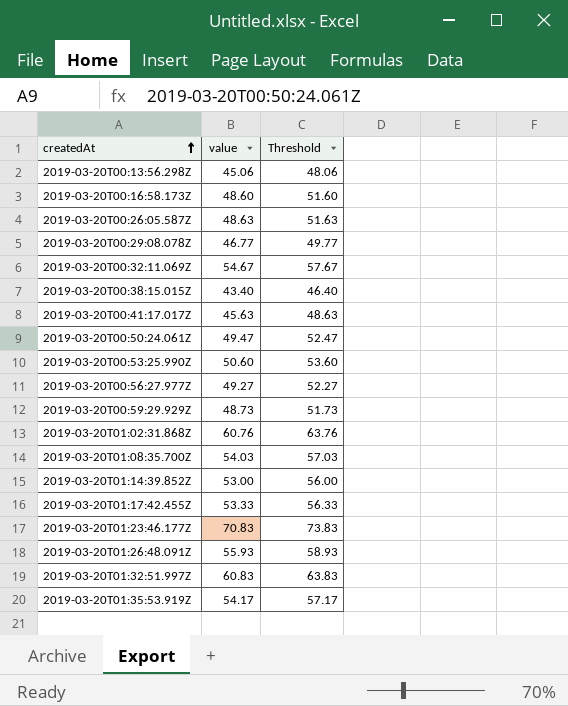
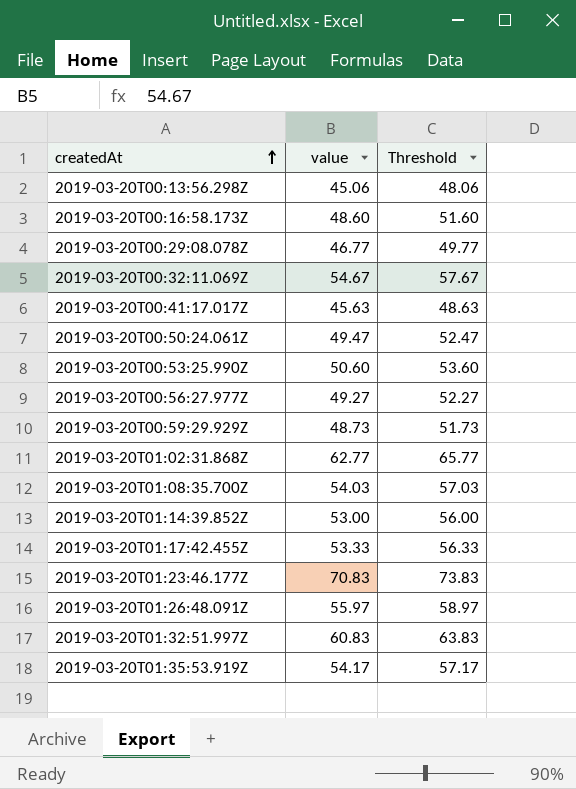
row 2019-03-20T00:26:05.587Z: 48.63 | 51.63 -> none
row 2019-03-20T00:38:15.015Z: 43.40 | 46.40 -> none
2019-03-20T01:02:31.868Z | value: 60.76 -> 62.77
2019-03-20T01:02:31.868Z | Threshold: 63.76 -> 65.77
2019-03-20T01:26:48.091Z | value: 55.93 -> 55.97
2019-03-20T01:26:48.091Z | Threshold: 58.93 -> 58.97

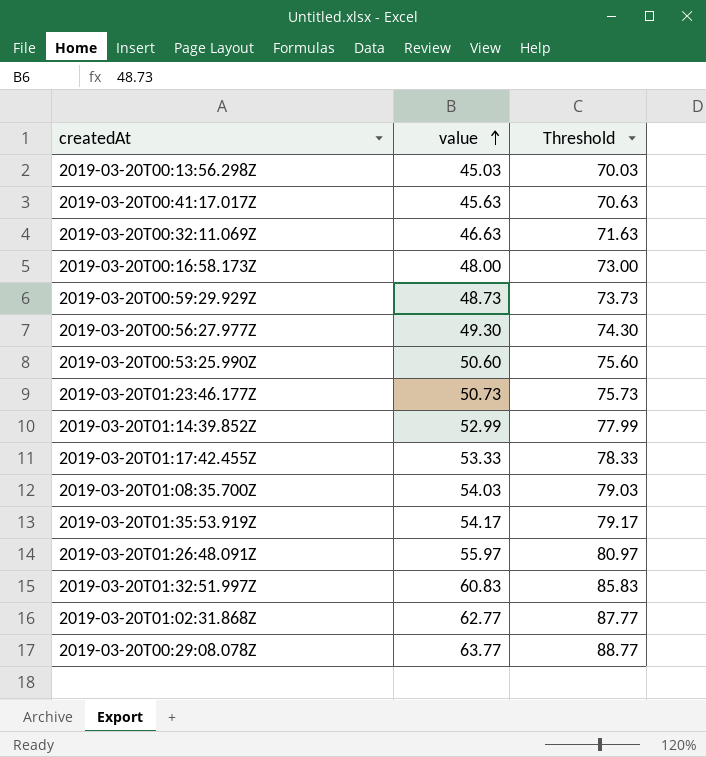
row order: createdAt ascending -> value ascending
column Threshold | formula: [value] + 3 -> [value] + 25
row 2019-03-20T00:50:24.061Z: 49.47 | 52.47 -> none
2019-03-20T00:13:56.298Z | value: 45.06 -> 45.03
2019-03-20T00:32:11.069Z | value: 54.67 -> 46.63
2019-03-20T00:16:58.173Z | value: 48.60 -> 48.00
2019-03-20T00:56:27.977Z | value: 49.27 -> 49.30
2019-03-20T01:23:46.177Z | value: 70.83 -> 50.73
2019-03-20T01:14:39.852Z | value: 53.00 -> 52.99
2019-03-20T00:29:08.078Z | value: 46.77 -> 63.77

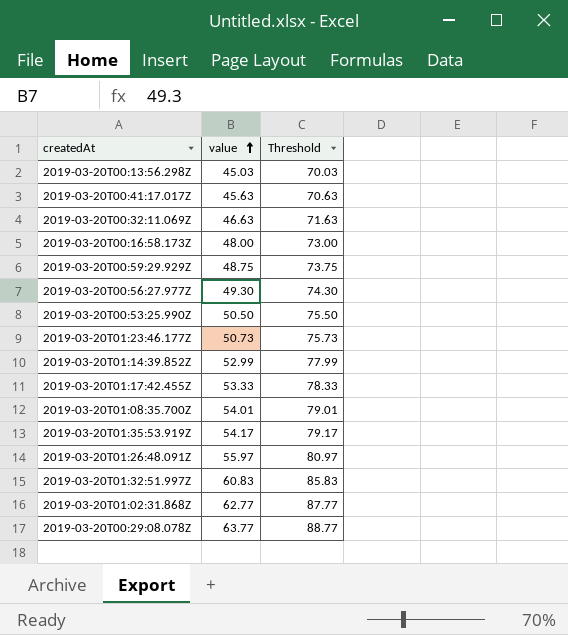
2019-03-20T00:59:29.929Z | value: 48.73 -> 48.75
2019-03-20T00:59:29.929Z | Threshold: 73.73 -> 73.75
2019-03-20T00:53:25.990Z | value: 50.60 -> 50.50
2019-03-20T00:53:25.990Z | Threshold: 75.60 -> 75.50
2019-03-20T01:08:35.700Z | value: 54.03 -> 54.01
2019-03-20T01:08:35.700Z | Threshold: 79.03 -> 79.01

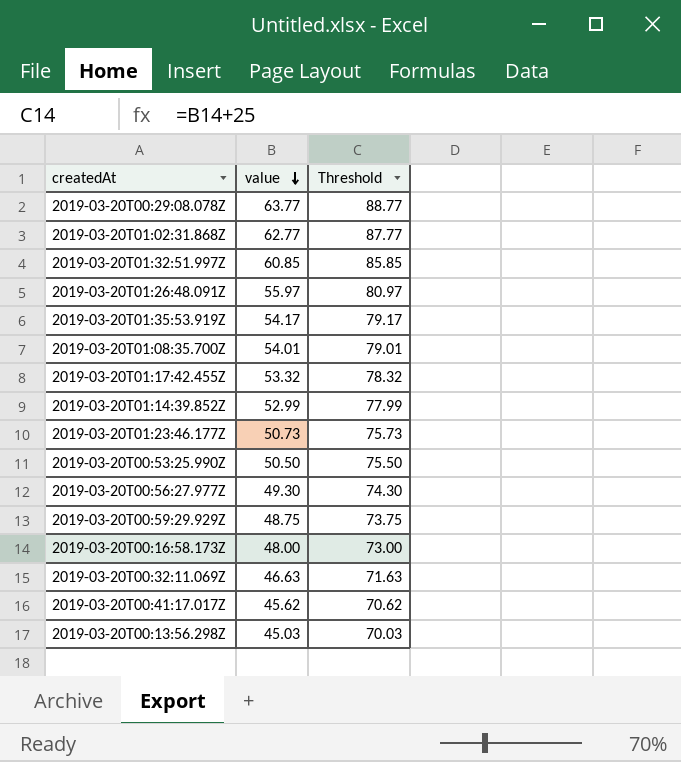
row order: value ascending -> value descending
2019-03-20T01:32:51.997Z | value: 60.83 -> 60.85
2019-03-20T01:32:51.997Z | Threshold: 85.83 -> 85.85
2019-03-20T01:17:42.455Z | value: 53.33 -> 53.32
2019-03-20T01:17:42.455Z | Threshold: 78.33 -> 78.32
2019-03-20T00:41:17.017Z | value: 45.63 -> 45.62
2019-03-20T00:41:17.017Z | Threshold: 70.63 -> 70.62

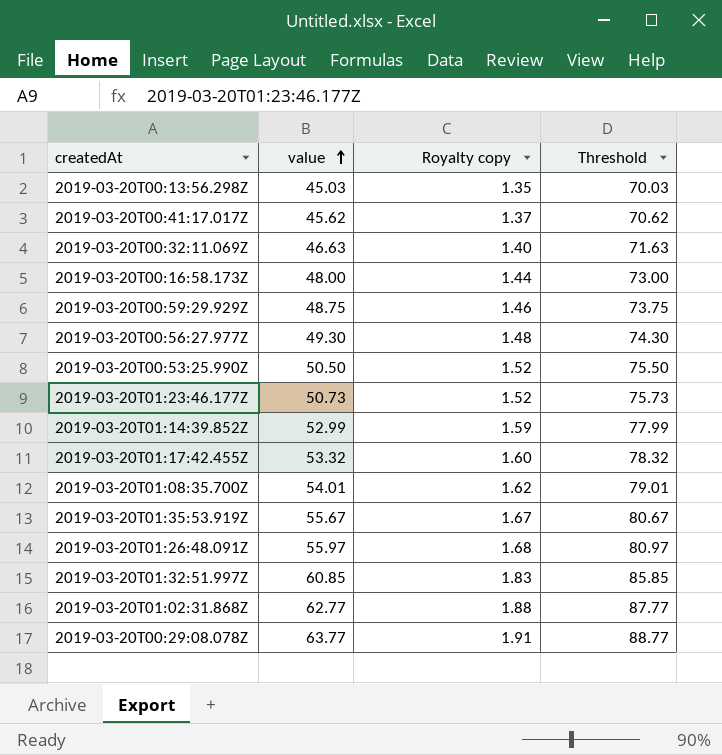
row order: value descending -> value ascending
column Royalty copy | formula: none -> [value] * 0.03
2019-03-20T01:35:53.919Z | value: 54.17 -> 55.67
2019-03-20T01:35:53.919Z | Threshold: 79.17 -> 80.67

